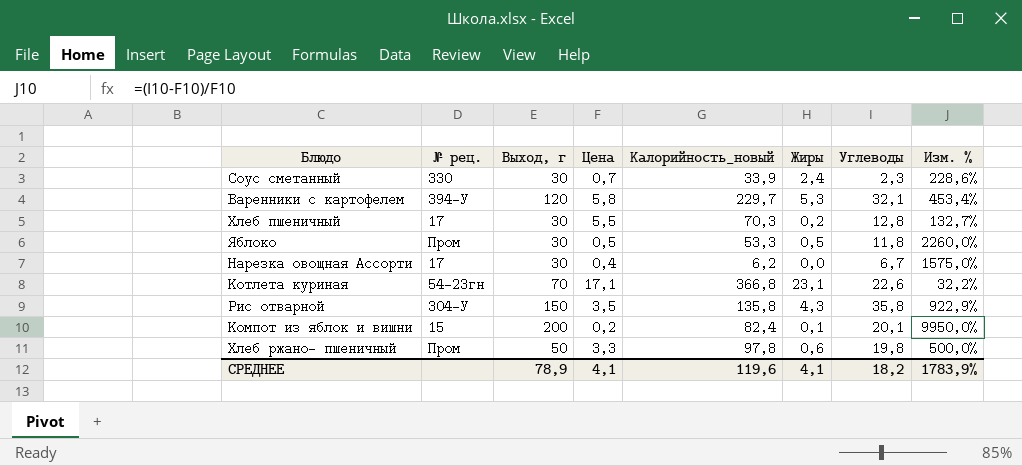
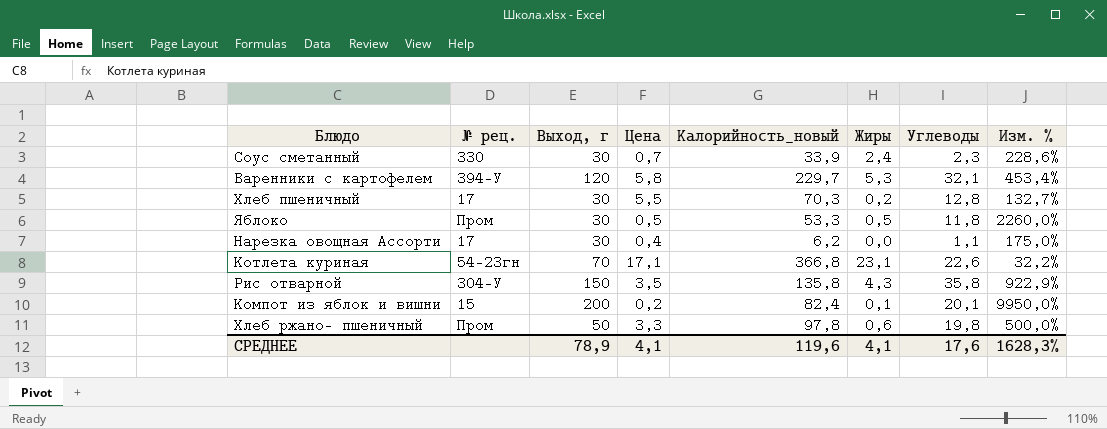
Нарезка овощная Ассорти | Углеводы: 6,7 -> 1,1
Нарезка овощная Ассорти | Изм. %: 1575,0% -> 175,0%
СРЕДНЕЕ | Углеводы: 18,2 -> 17,6
СРЕДНЕЕ | Изм. %: 1783,9% -> 1628,3%

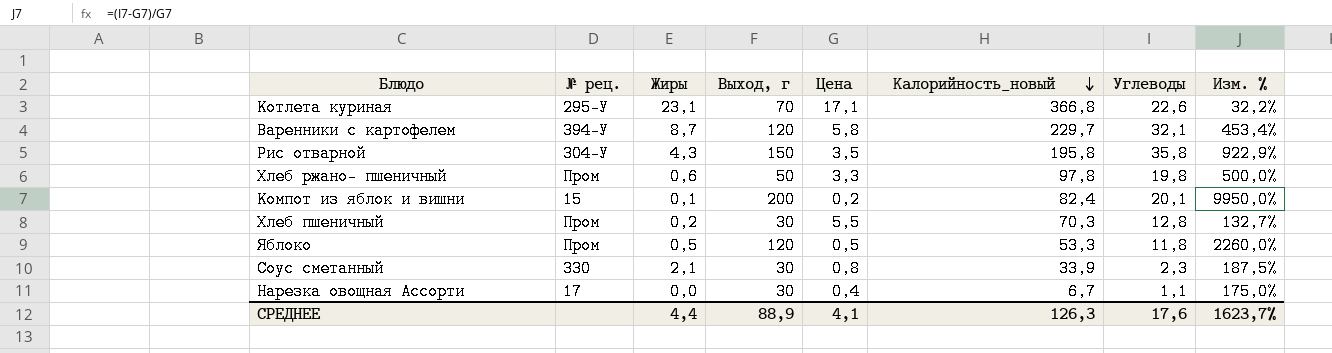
row order: none -> Калорийность_новый descending
column Жиры | position: 6 -> 3
Котлета куриная | № рец.: 54-23гн -> 295-У
Варенники с картофелем | Жиры: 5,3 -> 8,7
Рис отварной | Калорийность_новый: 135,8 -> 195,8
Хлеб пшеничный | № рец.: 17 -> Пром
Яблоко | Выход, г: 30 -> 120
Соус сметанный | Жиры: 2,4 -> 2,1
Соус сметанный | Цена: 0,7 -> 0,8
Соус сметанный | Изм. %: 228,6% -> 187,5%
Нарезка овощная Ассорти | Калорийность_новый: 6,2 -> 6,7
СРЕДНЕЕ | Жиры: 4,1 -> 4,4
СРЕДНЕЕ | Выход, г: 78,9 -> 88,9
СРЕДНЕЕ | Калорийность_новый: 119,6 -> 126,3
СРЕДНЕЕ | Изм. %: 1628,3% -> 1623,7%

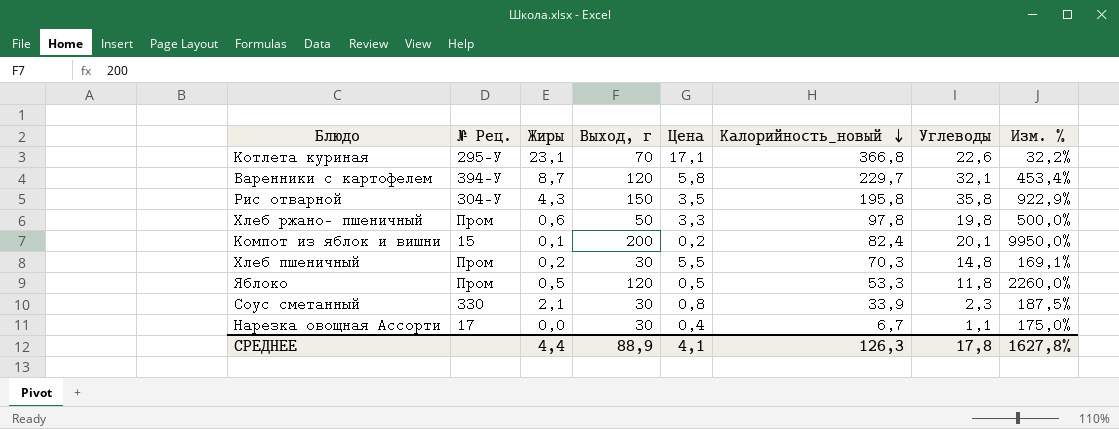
column name: № рец. -> № Рец.
Хлеб пшеничный | Углеводы: 12,8 -> 14,8
Хлеб пшеничный | Изм. %: 132,7% -> 169,1%
СРЕДНЕЕ | Углеводы: 17,6 -> 17,8
СРЕДНЕЕ | Изм. %: 1623,7% -> 1627,8%

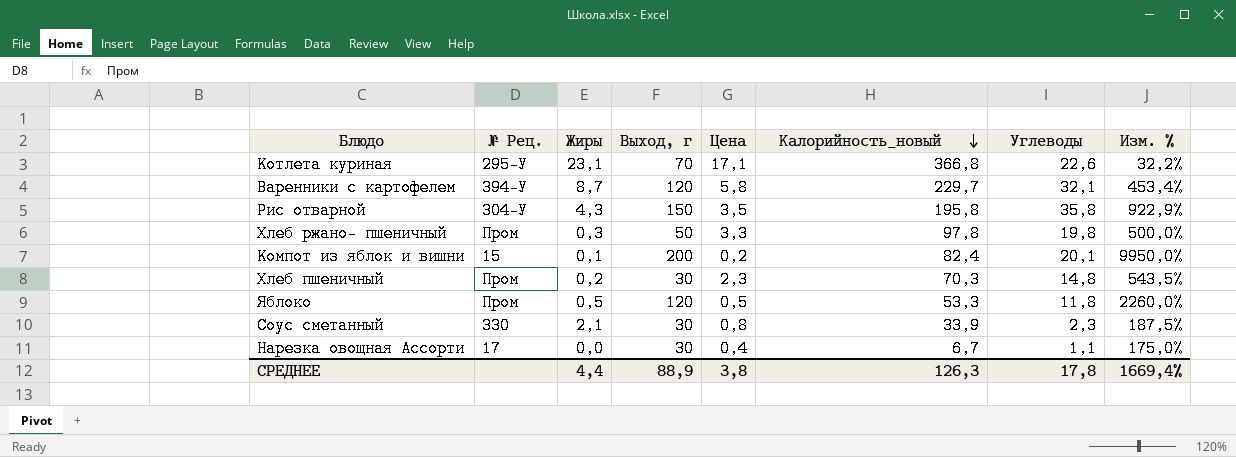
Хлеб ржано- пшеничный | Жиры: 0,6 -> 0,3
Хлеб пшеничный | Цена: 5,5 -> 2,3
Хлеб пшеничный | Изм. %: 169,1% -> 543,5%
СРЕДНЕЕ | Цена: 4,1 -> 3,8
СРЕДНЕЕ | Изм. %: 1627,8% -> 1669,4%

